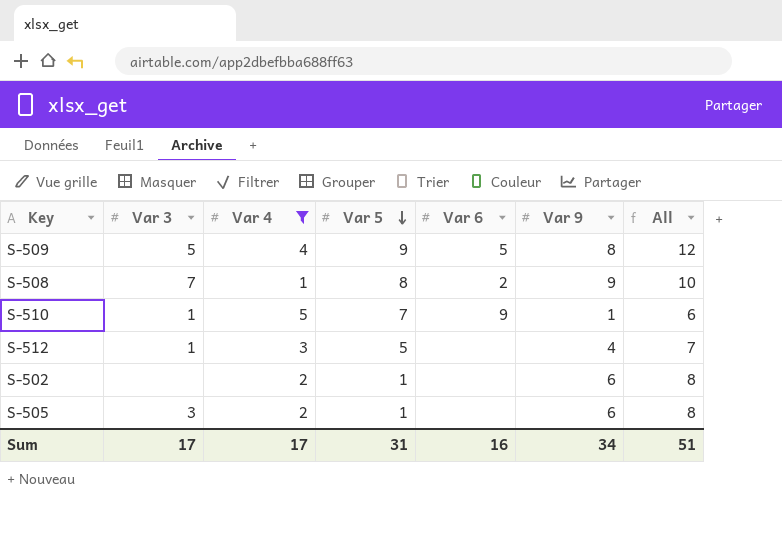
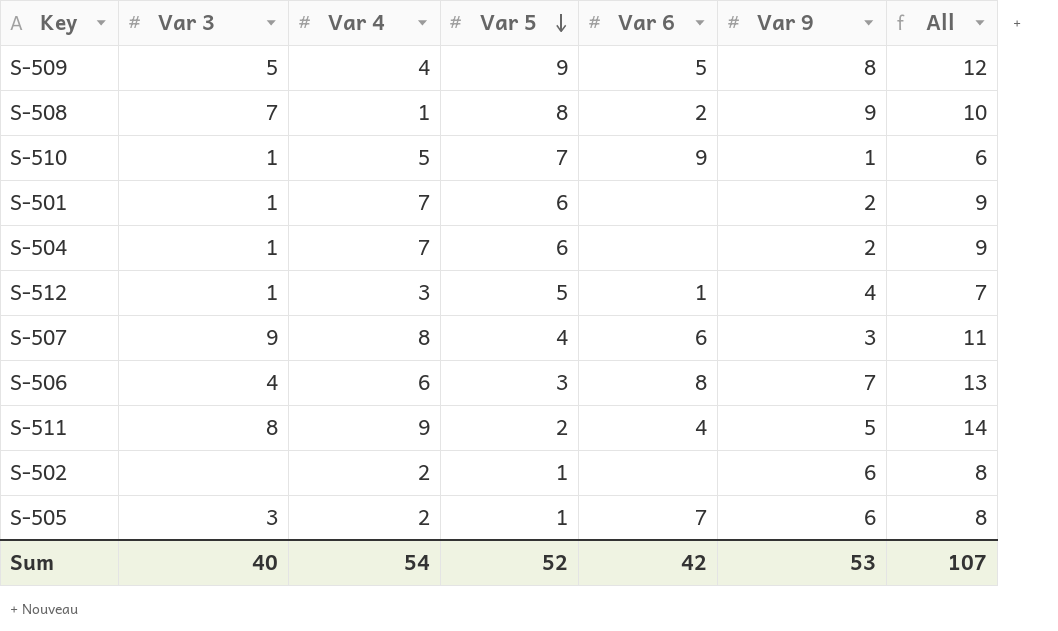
filter: Var 4 <= 5 -> none
S-512 | Var 6: none -> 1
S-505 | Var 6: none -> 7
Sum | Var 3: 17 -> 40
Sum | Var 4: 17 -> 54
Sum | Var 5: 31 -> 52
Sum | Var 6: 16 -> 42
Sum | Var 9: 34 -> 53
Sum | All: 51 -> 107

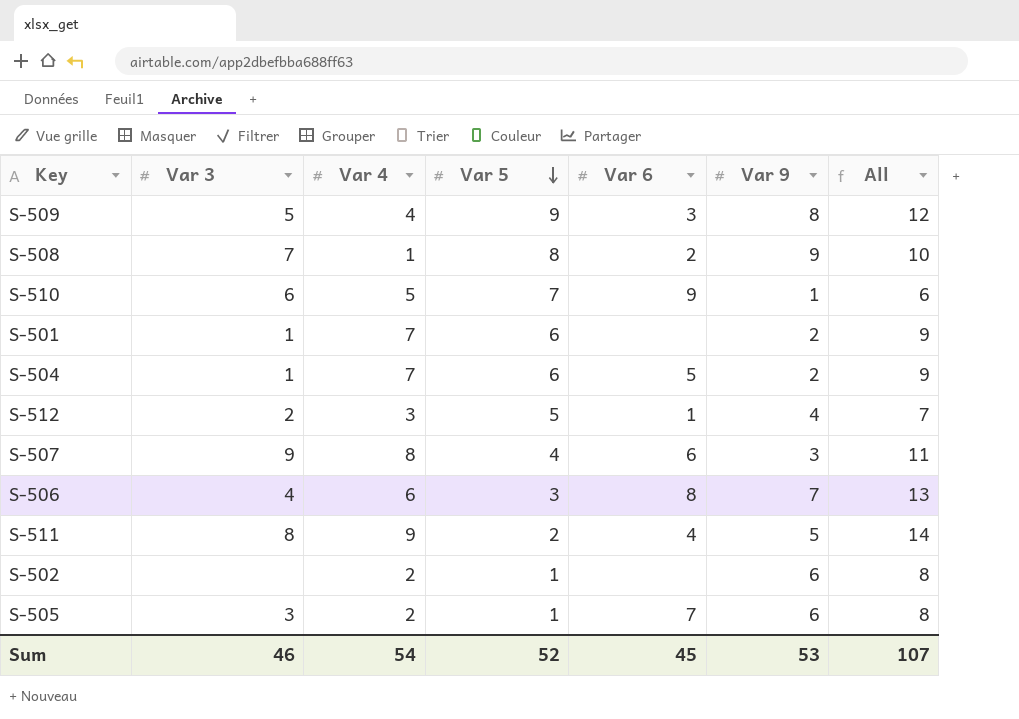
S-509 | Var 6: 5 -> 3
S-510 | Var 3: 1 -> 6
S-504 | Var 6: none -> 5
S-512 | Var 3: 1 -> 2
Sum | Var 3: 40 -> 46
Sum | Var 6: 42 -> 45

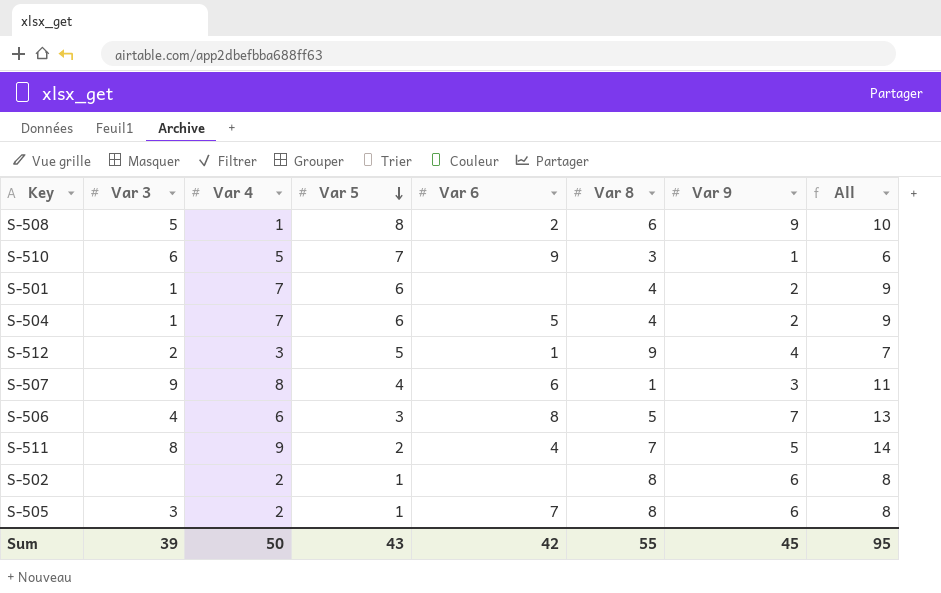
column Var 8 | position: none -> 6
row S-509: 5 | 4 | 9 | 3 | 8 | 12 -> none
S-508 | Var 3: 7 -> 5
Sum | Var 3: 46 -> 39
Sum | Var 4: 54 -> 50
Sum | Var 5: 52 -> 43
Sum | Var 6: 45 -> 42
Sum | Var 9: 53 -> 45
Sum | All: 107 -> 95

